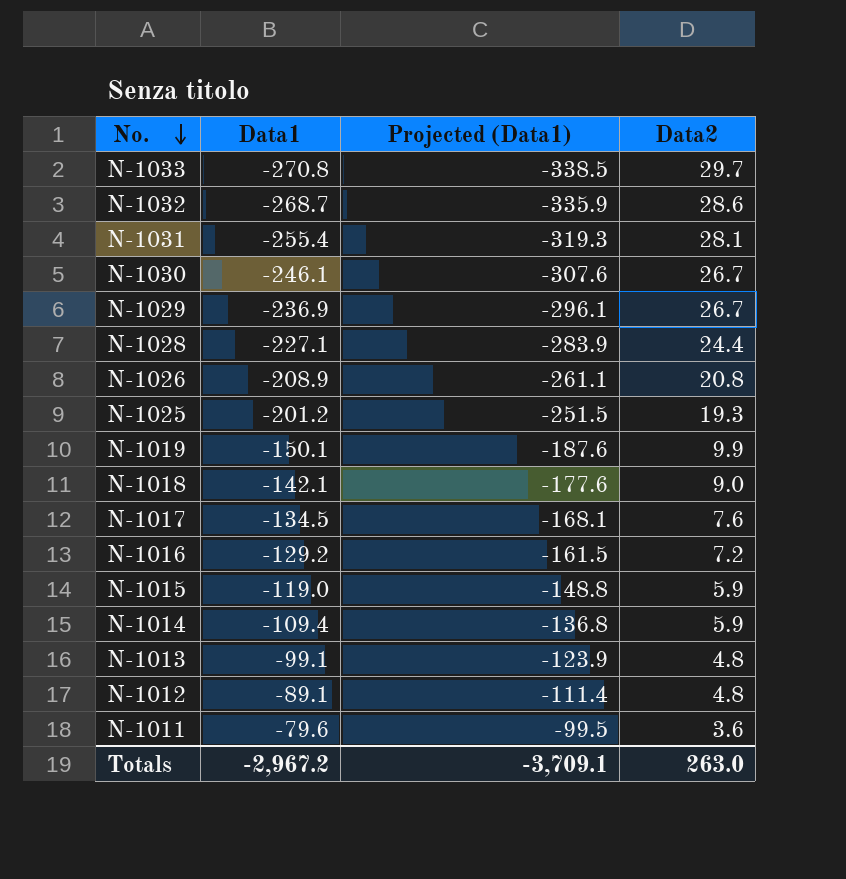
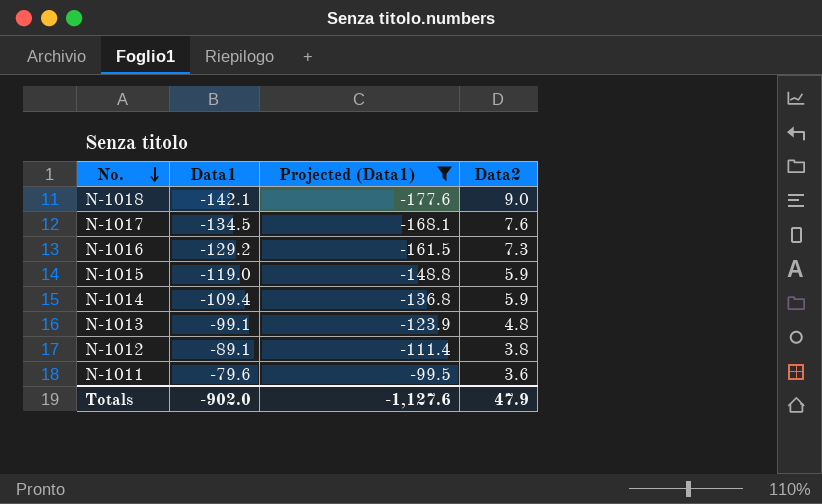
filter: none -> Projected (Data1) >= -177.6
N-1016 | Data2: 7.2 -> 7.3
N-1012 | Data2: 4.8 -> 3.8
Totals | Data1: -2,967.2 -> -902.0
Totals | Projected (Data1): -3,709.1 -> -1,127.6
Totals | Data2: 263.0 -> 47.9

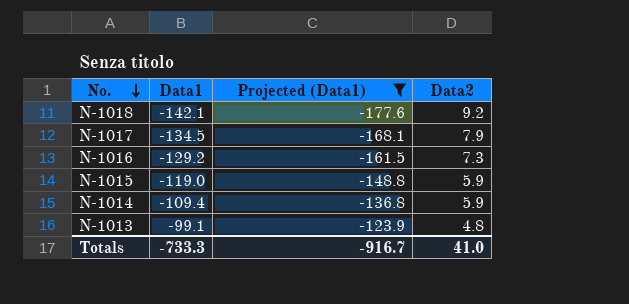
row N-1012: -89.1 | -111.4 | 3.8 -> none
row N-1011: -79.6 | -99.5 | 3.6 -> none
N-1018 | Data2: 9.0 -> 9.2
N-1017 | Data2: 7.6 -> 7.9
Totals | Data1: -902.0 -> -733.3
Totals | Projected (Data1): -1,127.6 -> -916.7
Totals | Data2: 47.9 -> 41.0

